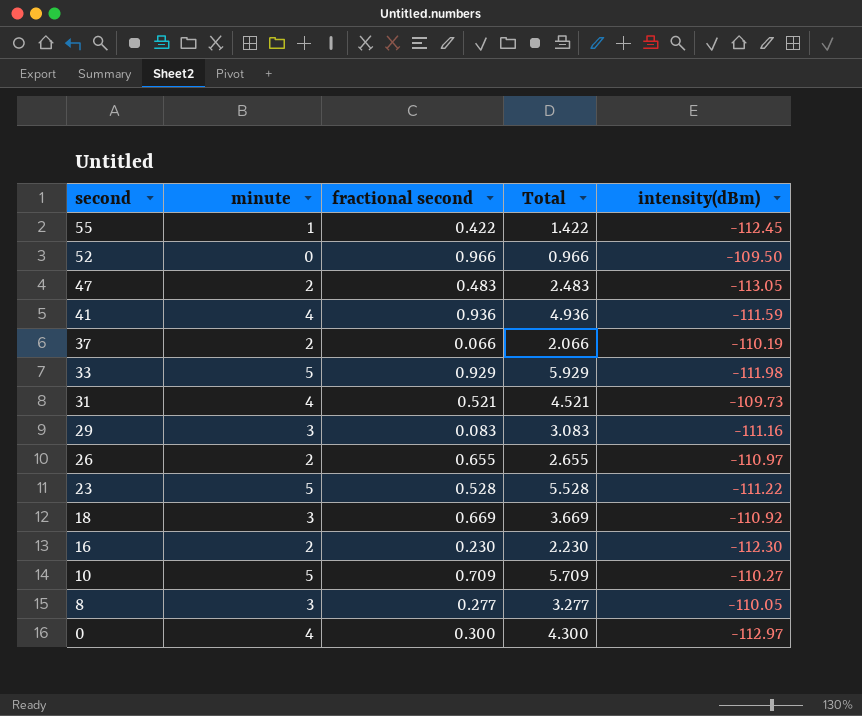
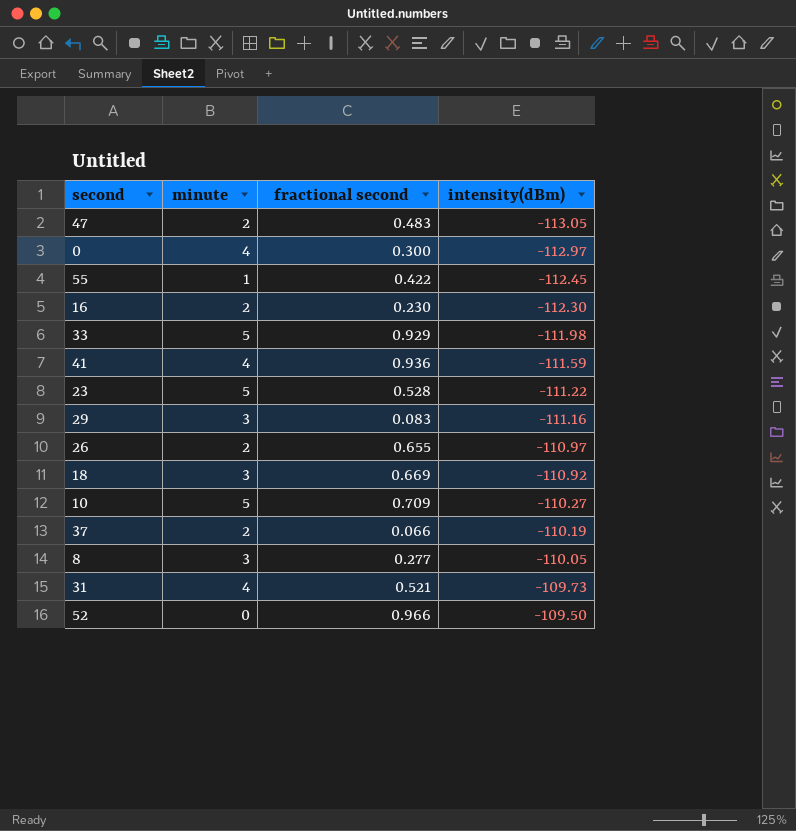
row order: second descending -> intensity(dBm) ascending
column Total | formula: [minute] + [fractional second] -> none

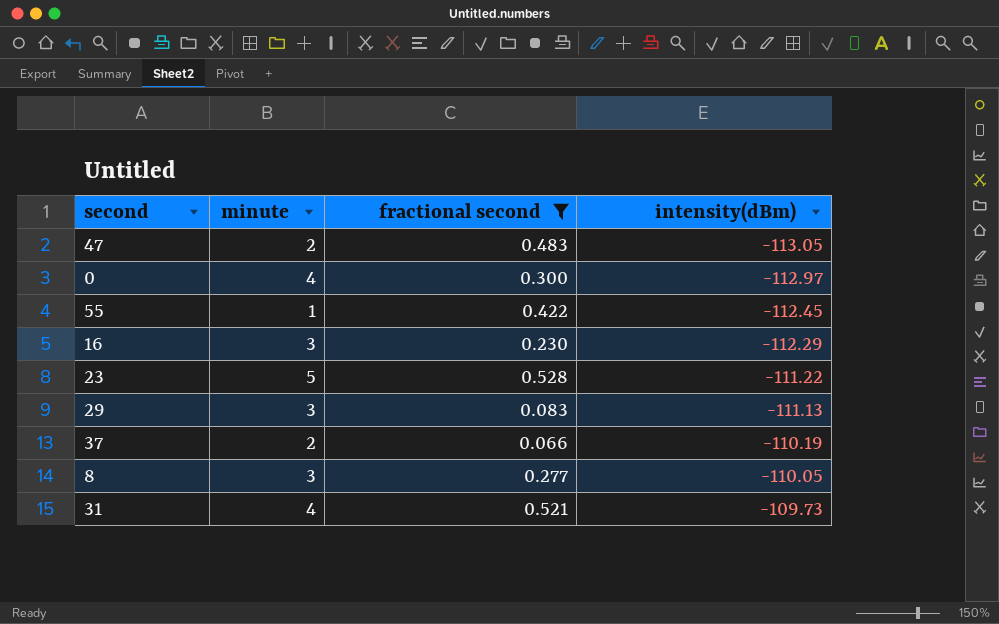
filter: none -> fractional second <= 0.528
16 | minute: 2 -> 3
16 | intensity(dBm): -112.30 -> -112.29
29 | intensity(dBm): -111.16 -> -111.13

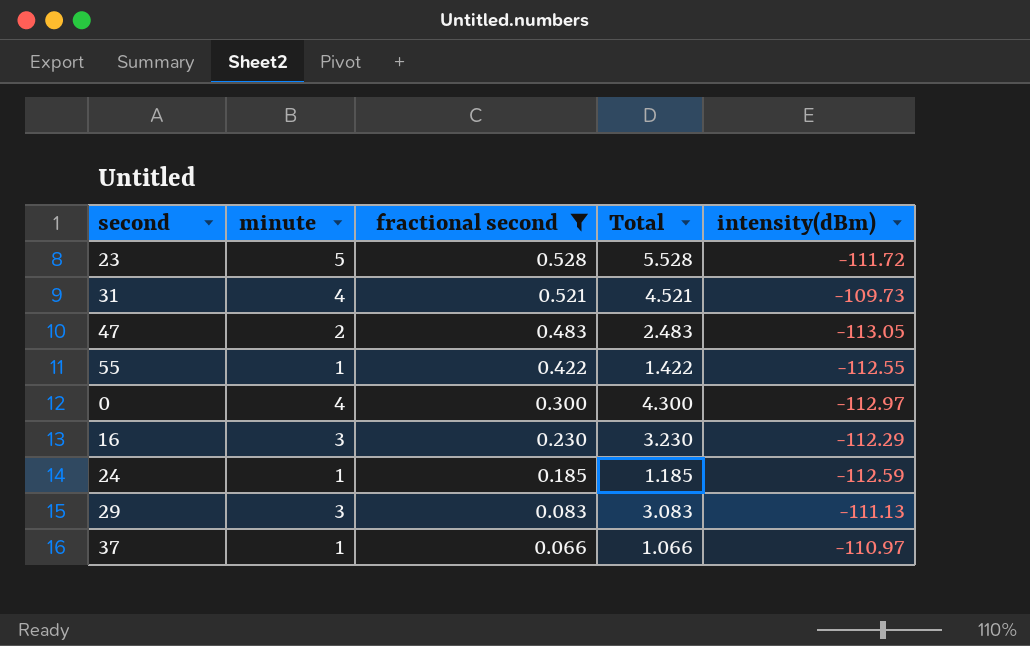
row order: intensity(dBm) ascending -> fractional second descending
column Total | formula: none -> [minute] + [fractional second]
row 8: 3 | 0.277 | -110.05 -> none
23 | intensity(dBm): -111.22 -> -111.72
55 | intensity(dBm): -112.45 -> -112.55
row 24: none -> 1 | 0.185 | 1.185 | -112.59
37 | minute: 2 -> 1
37 | intensity(dBm): -110.19 -> -110.97

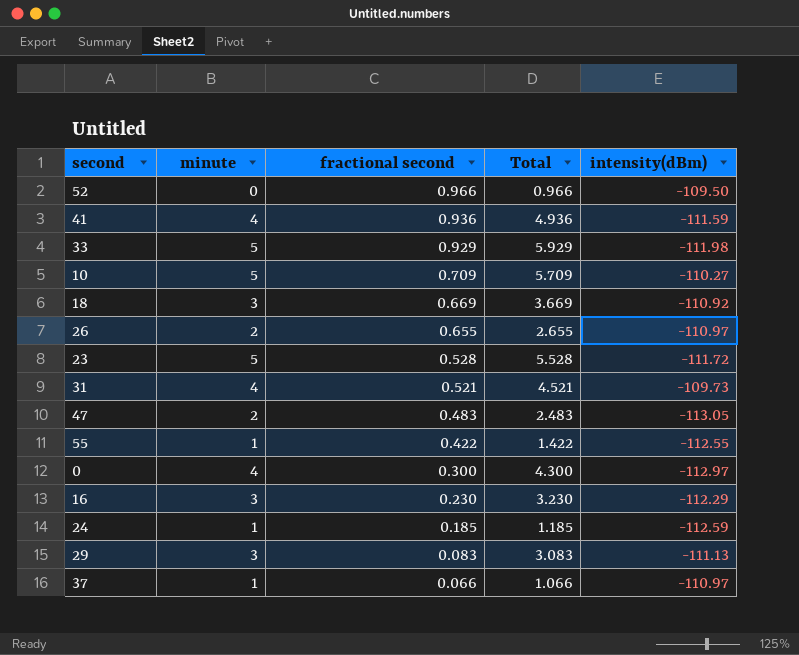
filter: fractional second <= 0.528 -> none

